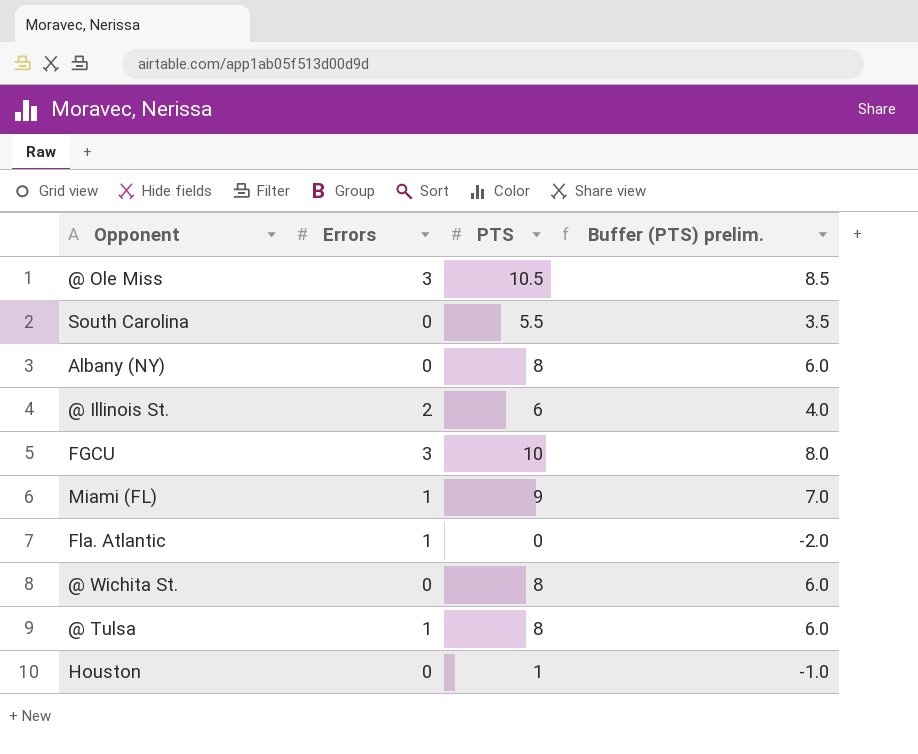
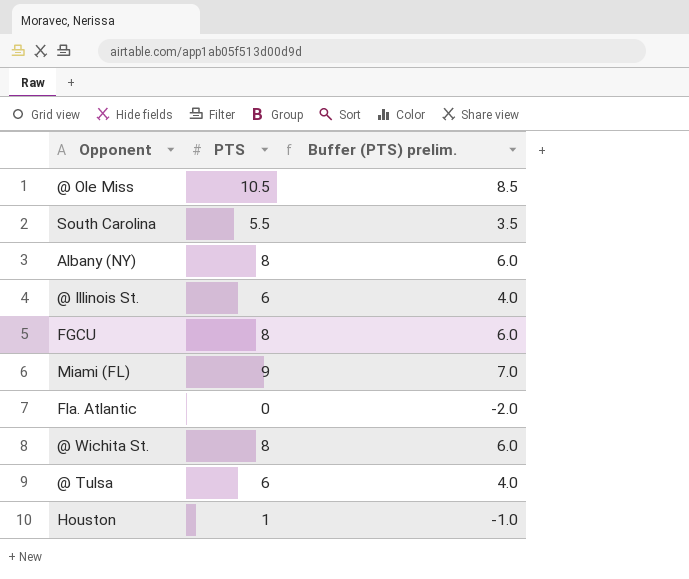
column Errors | position: 2 -> none
FGCU | PTS: 10 -> 8
FGCU | Buffer (PTS) prelim.: 8.0 -> 6.0
@ Tulsa | PTS: 8 -> 6
@ Tulsa | Buffer (PTS) prelim.: 6.0 -> 4.0

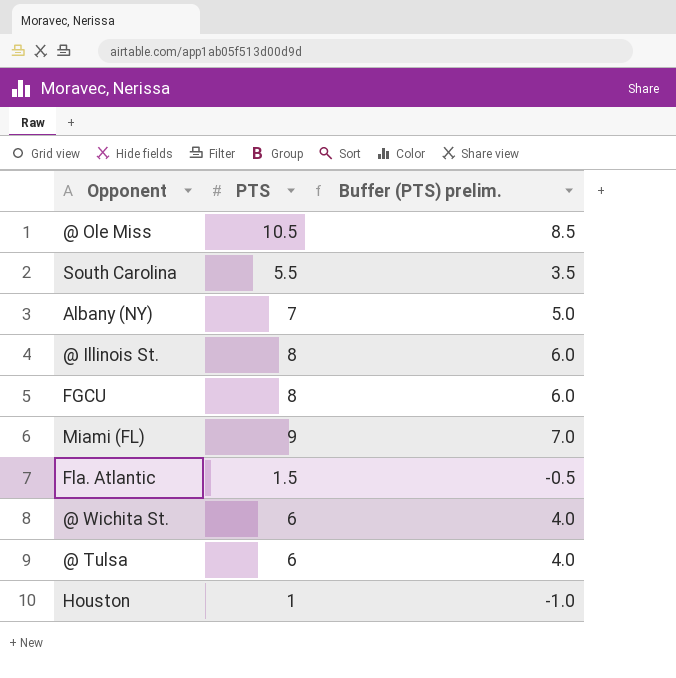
Albany (NY) | PTS: 8 -> 7
Albany (NY) | Buffer (PTS) prelim.: 6.0 -> 5.0
@ Illinois St. | PTS: 6 -> 8
@ Illinois St. | Buffer (PTS) prelim.: 4.0 -> 6.0
Fla. Atlantic | PTS: 0 -> 1.5
Fla. Atlantic | Buffer (PTS) prelim.: -2.0 -> -0.5
@ Wichita St. | PTS: 8 -> 6
@ Wichita St. | Buffer (PTS) prelim.: 6.0 -> 4.0

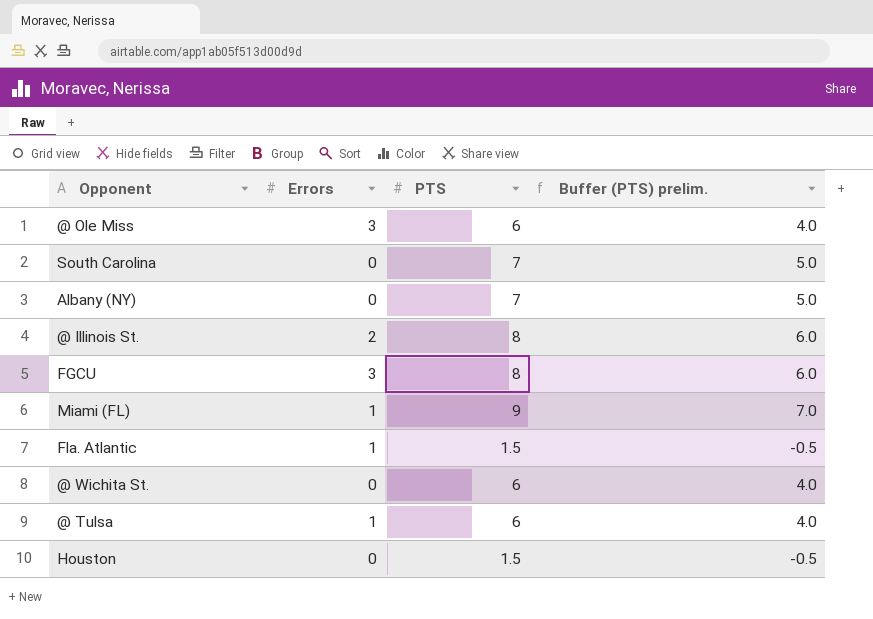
column Errors | position: none -> 2
@ Ole Miss | PTS: 10.5 -> 6
@ Ole Miss | Buffer (PTS) prelim.: 8.5 -> 4.0
South Carolina | PTS: 5.5 -> 7
South Carolina | Buffer (PTS) prelim.: 3.5 -> 5.0
Houston | PTS: 1 -> 1.5
Houston | Buffer (PTS) prelim.: -1.0 -> -0.5

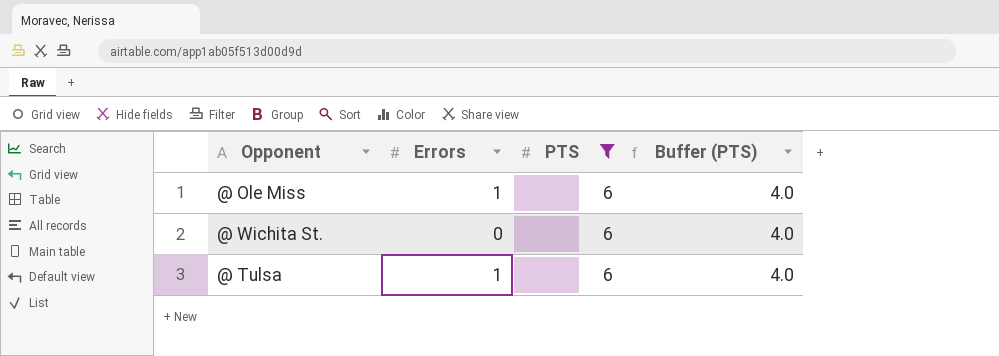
filter: none -> PTS = 6
column name: Buffer (PTS) prelim. -> Buffer (PTS)
@ Ole Miss | Errors: 3 -> 1

